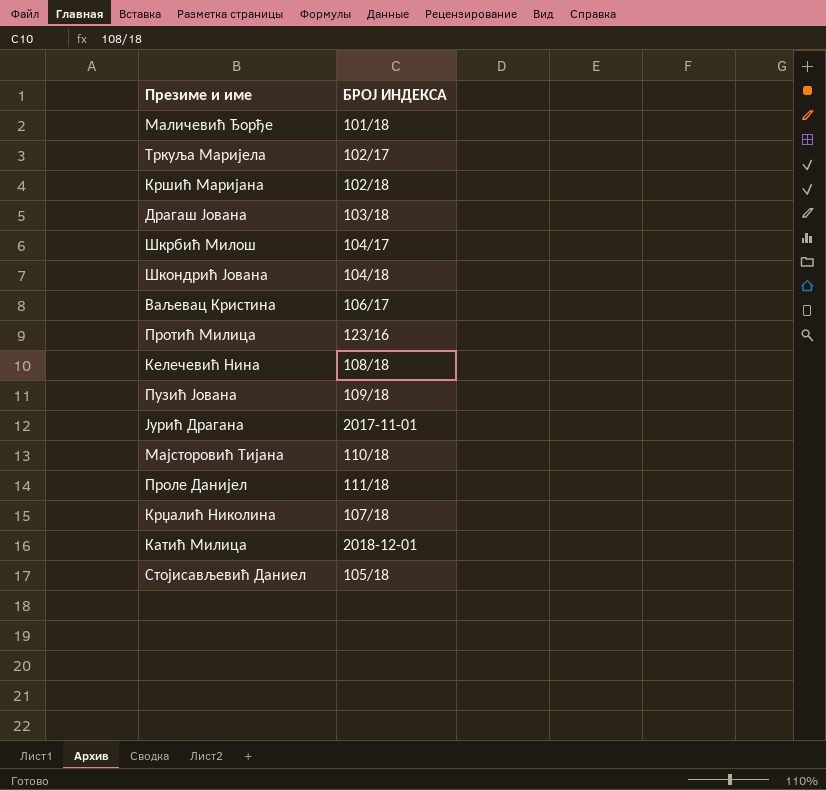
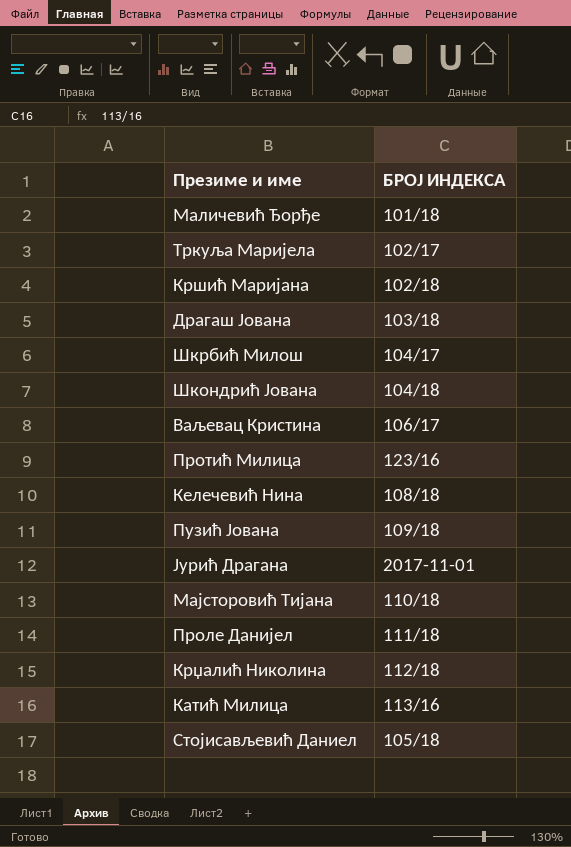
Крџалић Николина | БРОЈ ИНДЕКСА: 107/18 -> 112/18
Катић Милица | БРОЈ ИНДЕКСА: 2018-12-01 -> 113/16

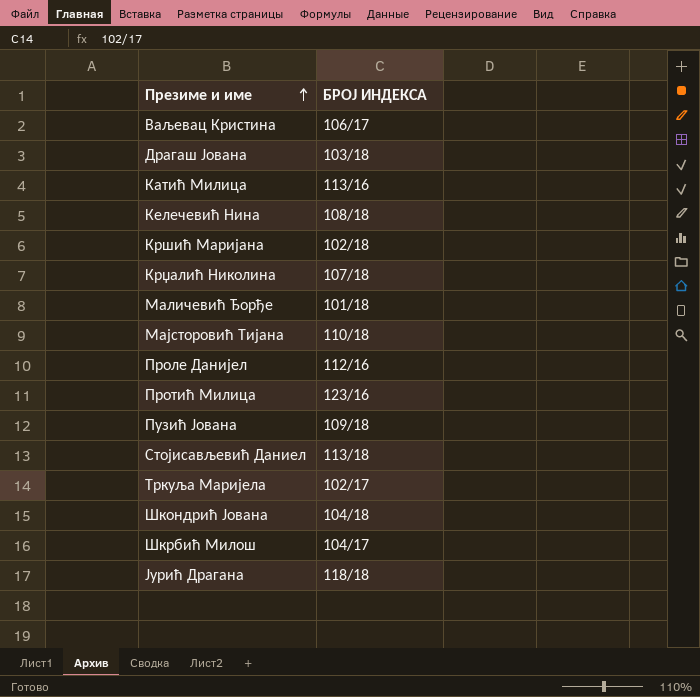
row order: none -> Презиме и име ascending
Крџалић Николина | БРОЈ ИНДЕКСА: 112/18 -> 107/18
Проле Данијел | БРОЈ ИНДЕКСА: 111/18 -> 112/16
Стојисављевић Даниел | БРОЈ ИНДЕКСА: 105/18 -> 113/18
Јурић Драгана | БРОЈ ИНДЕКСА: 2017-11-01 -> 118/18

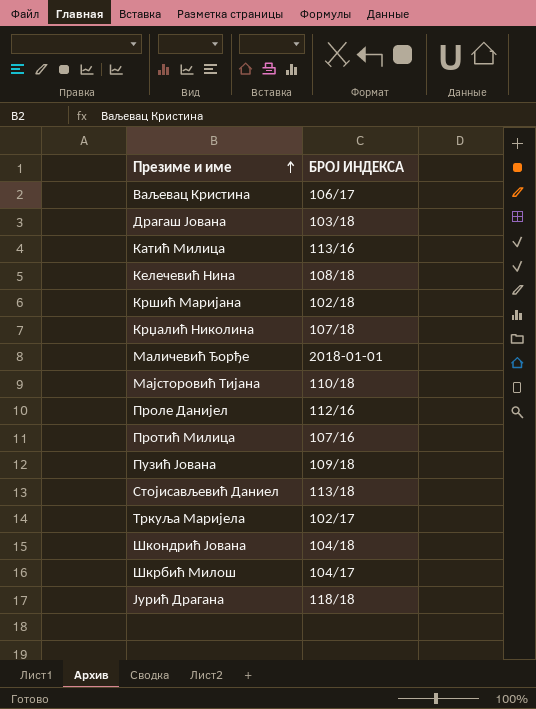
Маличевић Ђорђе | БРОЈ ИНДЕКСА: 101/18 -> 2018-01-01
Протић Милица | БРОЈ ИНДЕКСА: 123/16 -> 107/16

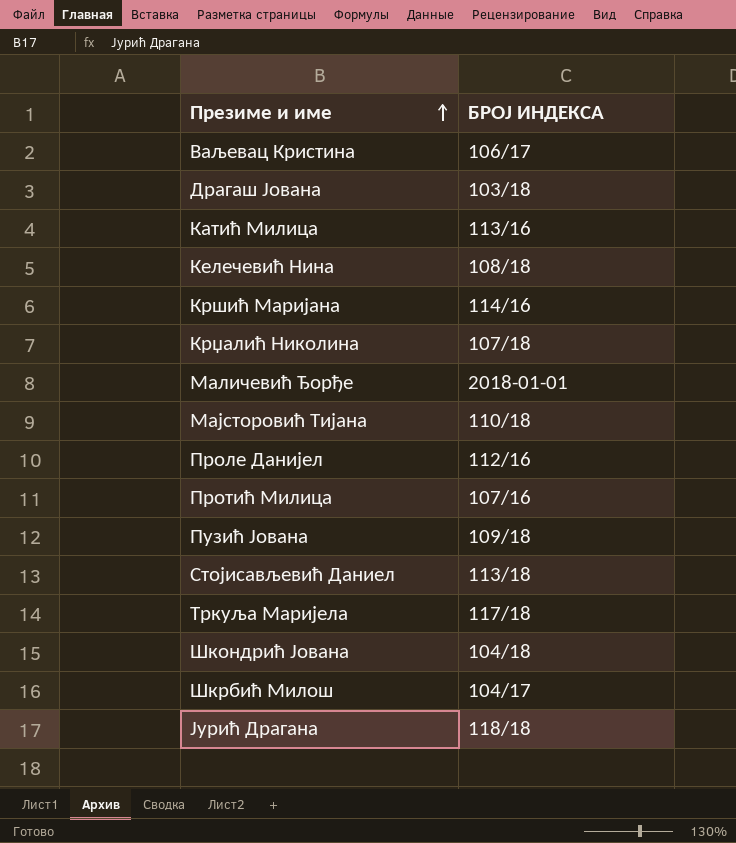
Кршић Маријана | БРОЈ ИНДЕКСА: 102/18 -> 114/16
Тркуља Маријела | БРОЈ ИНДЕКСА: 102/17 -> 117/18

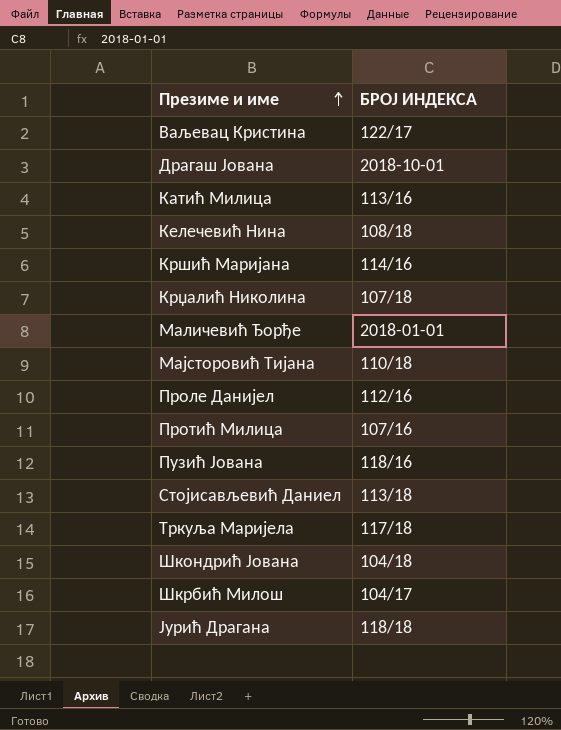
Ваљевац Кристина | БРОЈ ИНДЕКСА: 106/17 -> 122/17
Драгаш Јована | БРОЈ ИНДЕКСА: 103/18 -> 2018-10-01
Пузић Јована | БРОЈ ИНДЕКСА: 109/18 -> 118/16

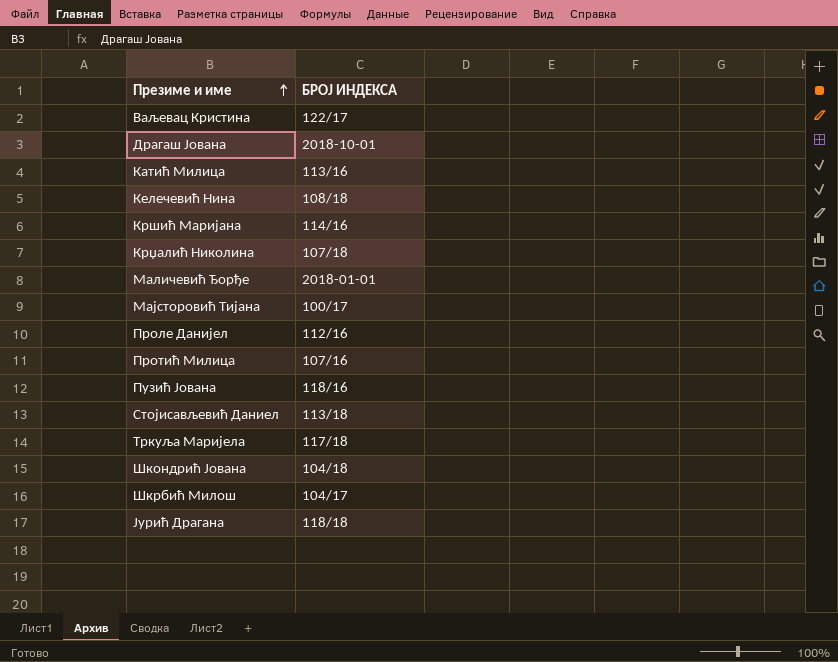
Мајсторовић Тијана | БРОЈ ИНДЕКСА: 110/18 -> 100/17

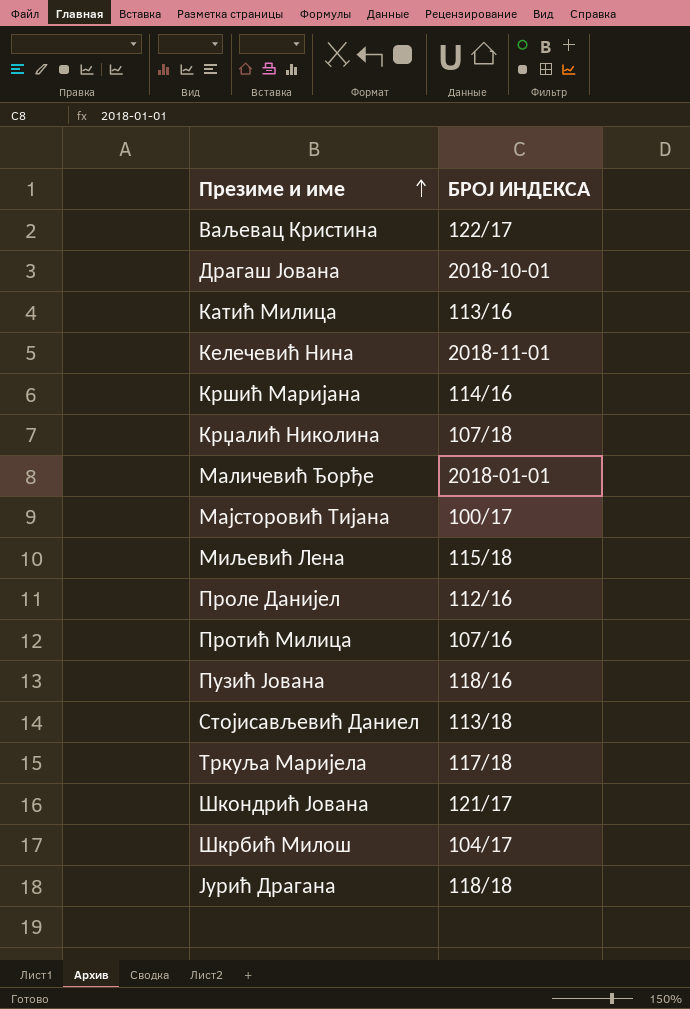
Келечевић Нина | БРОЈ ИНДЕКСА: 108/18 -> 2018-11-01
row Миљевић Лена: none -> 115/18
Шкондрић Јована | БРОЈ ИНДЕКСА: 104/18 -> 121/17

